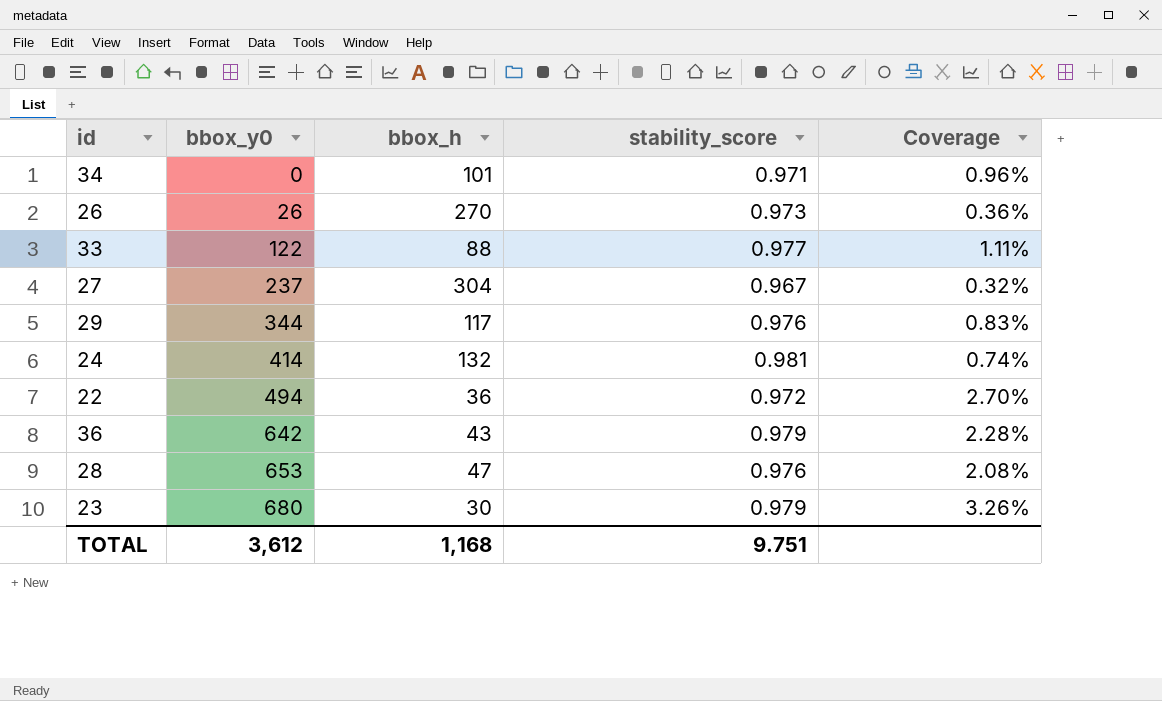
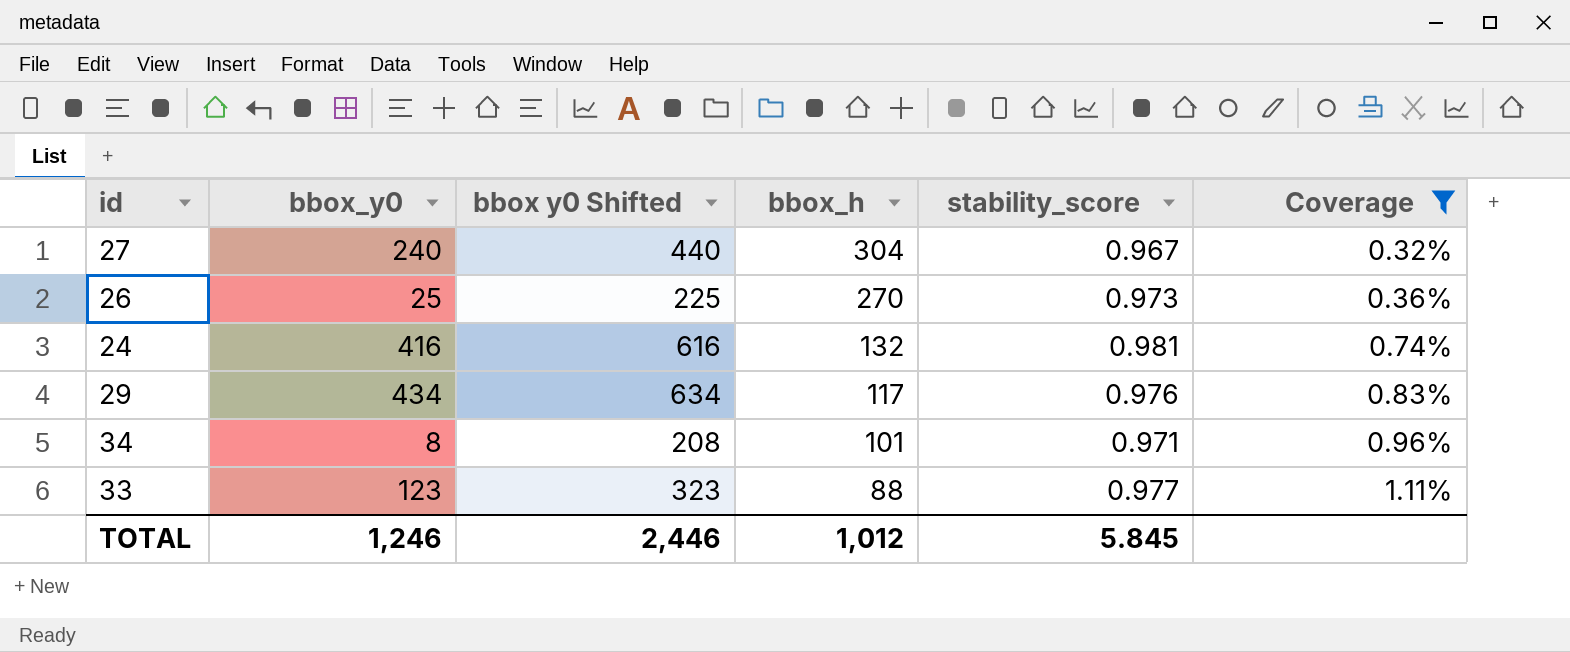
filter: none -> Coverage <= 1.11%
row order: bbox_y0 ascending -> bbox_h descending
column bbox y0 Shifted | formula: none -> [bbox_y0] + 200
27 | bbox_y0: 237 -> 240
26 | bbox_y0: 26 -> 25
24 | bbox_y0: 414 -> 416
29 | bbox_y0: 344 -> 434
34 | bbox_y0: 0 -> 8
33 | bbox_y0: 122 -> 123
TOTAL | bbox_y0: 3,612 -> 1,246
TOTAL | bbox_h: 1,168 -> 1,012
TOTAL | stability_score: 9.751 -> 5.845

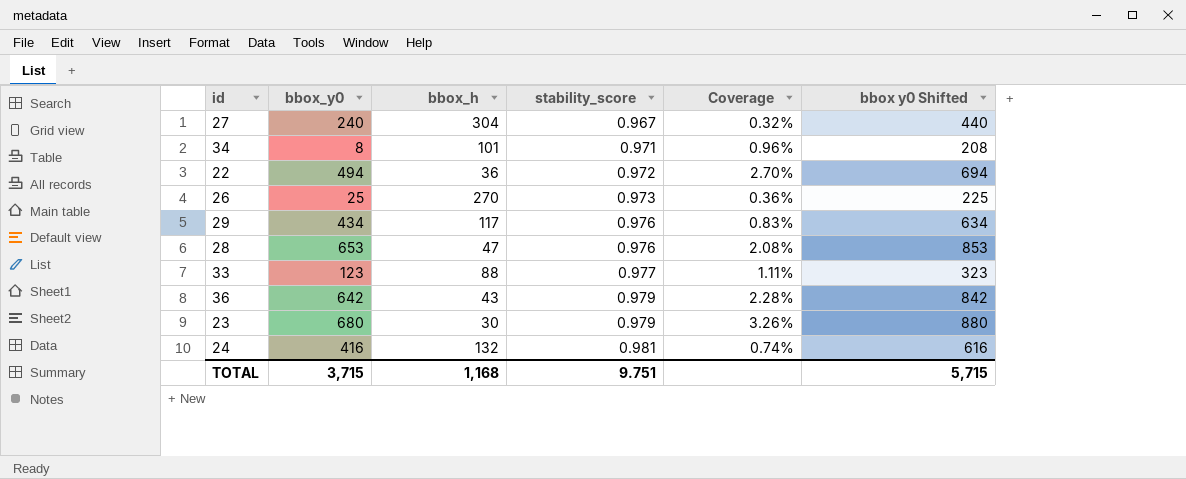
filter: Coverage <= 1.11% -> none
row order: bbox_h descending -> stability_score ascending
column bbox y0 Shifted | position: 3 -> 6
TOTAL | bbox_y0: 1,246 -> 3,715
TOTAL | bbox_h: 1,012 -> 1,168
TOTAL | stability_score: 5.845 -> 9.751
TOTAL | bbox y0 Shifted: 2,446 -> 5,715

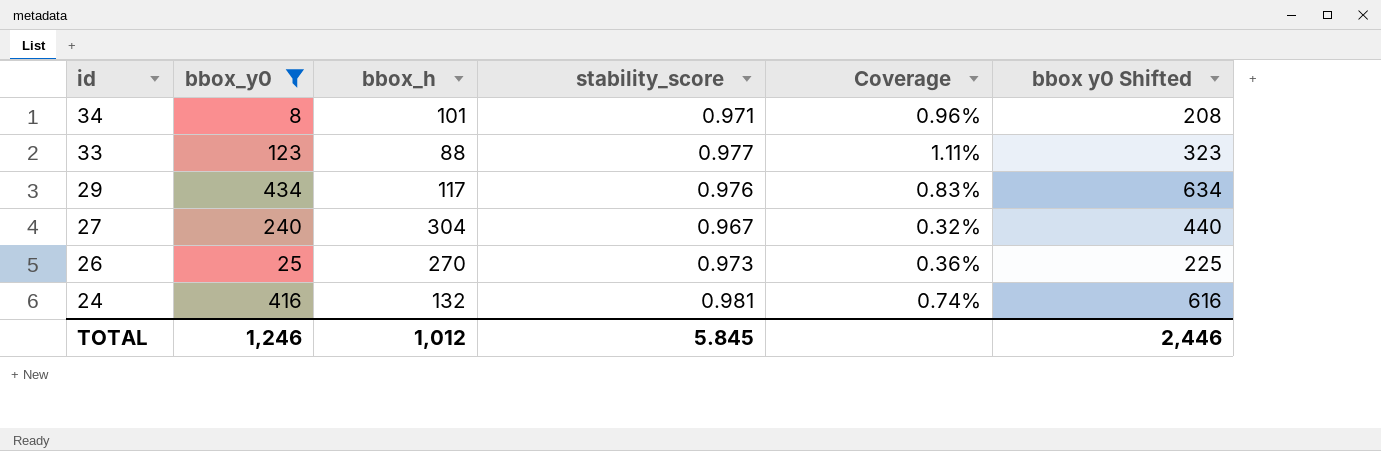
filter: none -> bbox_y0 <= 434
row order: stability_score ascending -> id descending
TOTAL | bbox_y0: 3,715 -> 1,246
TOTAL | bbox_h: 1,168 -> 1,012
TOTAL | stability_score: 9.751 -> 5.845
TOTAL | bbox y0 Shifted: 5,715 -> 2,446

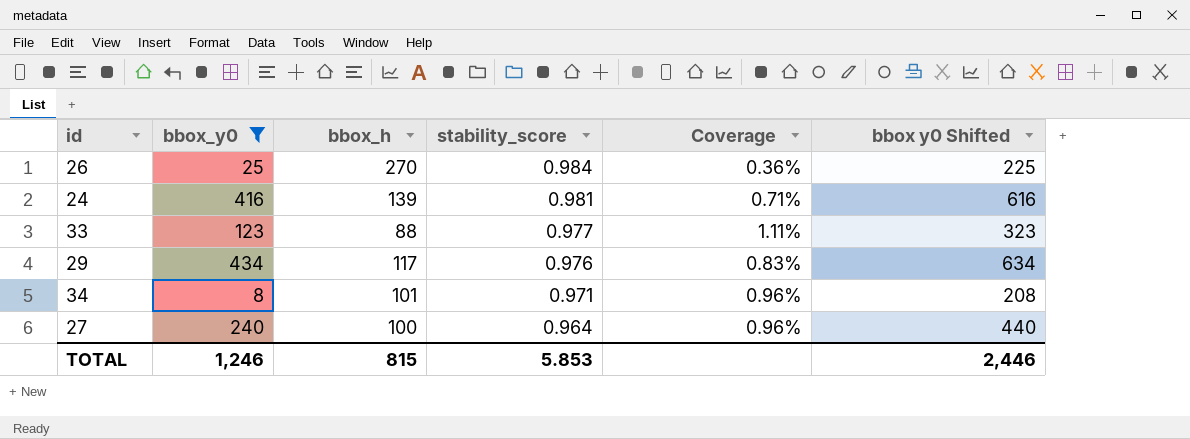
row order: id descending -> stability_score descending
26 | stability_score: 0.973 -> 0.984
24 | bbox_h: 132 -> 139
24 | Coverage: 0.74% -> 0.71%
27 | bbox_h: 304 -> 100
27 | stability_score: 0.967 -> 0.964
27 | Coverage: 0.32% -> 0.96%
TOTAL | bbox_h: 1,012 -> 815
TOTAL | stability_score: 5.845 -> 5.853

